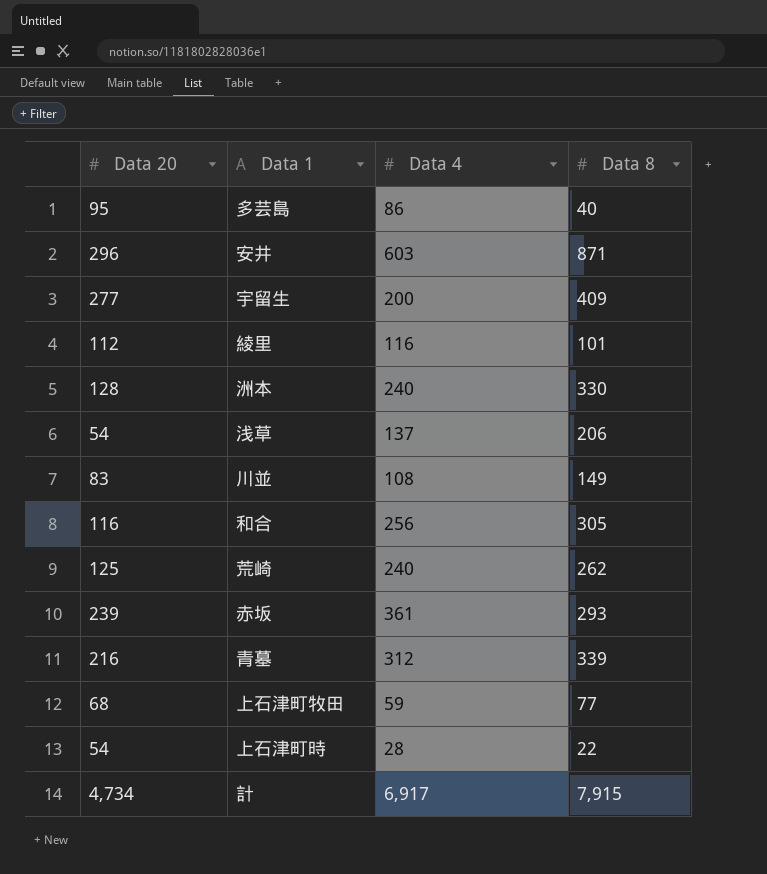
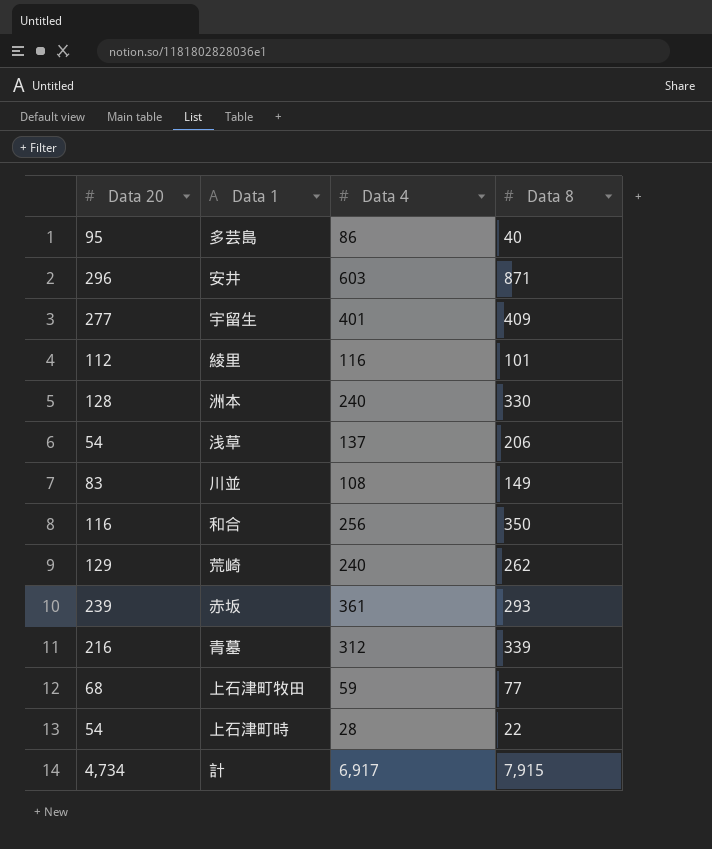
宇留生 | Data 4: 200 -> 401
和合 | Data 8: 305 -> 350
荒崎 | Data 20: 125 -> 129

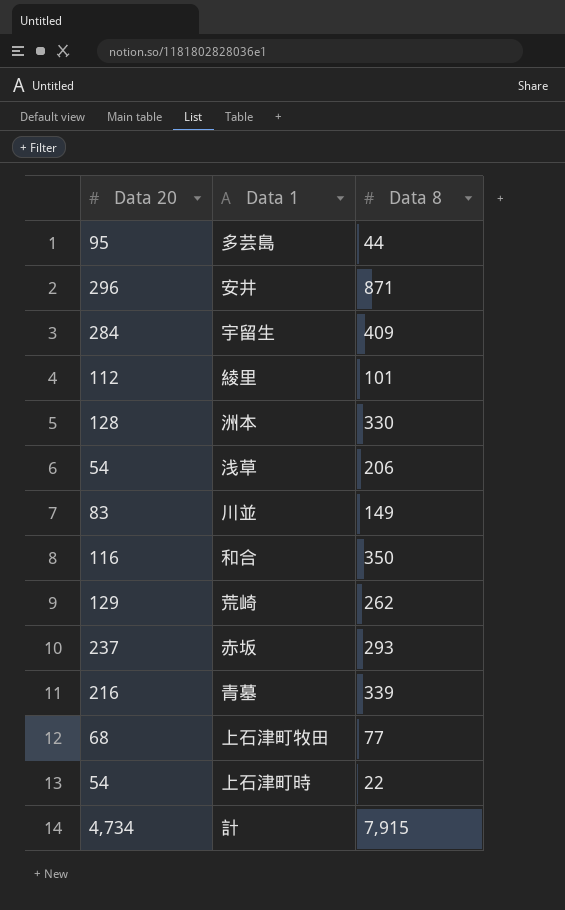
column Data 4 | position: 3 -> none
多芸島 | Data 8: 40 -> 44
宇留生 | Data 20: 277 -> 284
赤坂 | Data 20: 239 -> 237

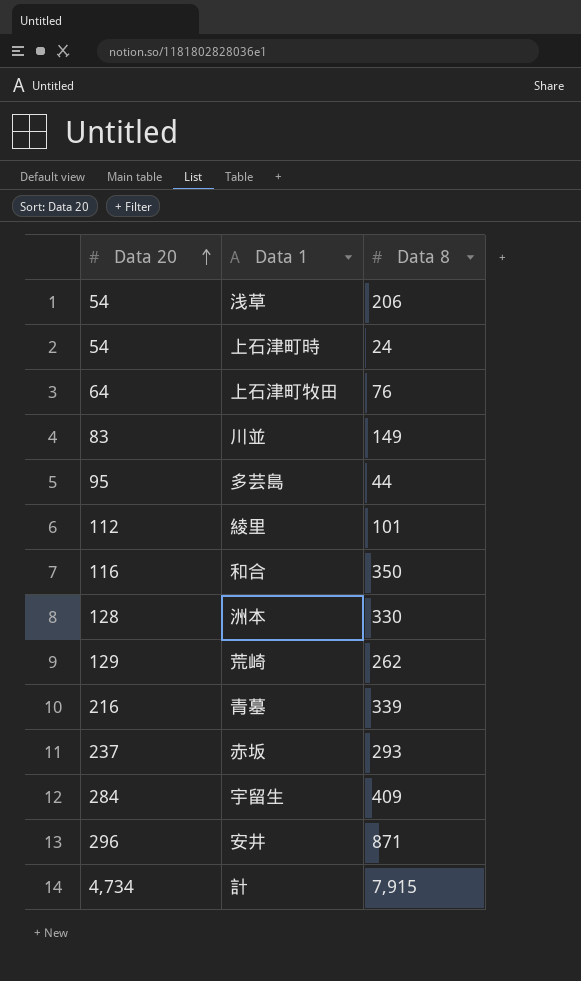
row order: none -> Data 20 ascending
上石津町時 | Data 8: 22 -> 24
上石津町牧田 | Data 20: 68 -> 64
上石津町牧田 | Data 8: 77 -> 76

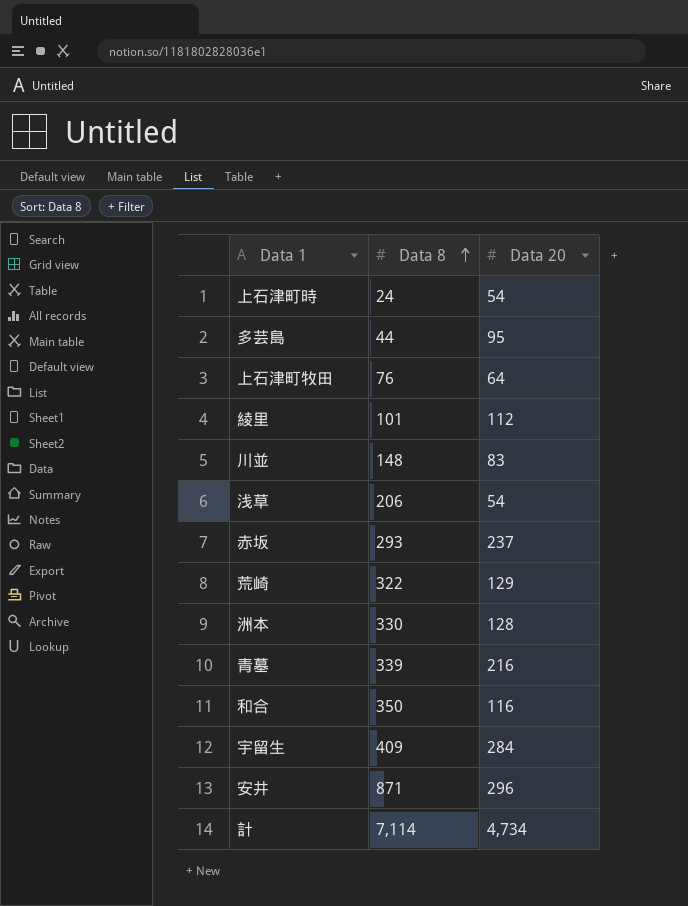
row order: Data 20 ascending -> Data 8 ascending
column Data 20 | position: 1 -> 3
川並 | Data 8: 149 -> 148
荒崎 | Data 8: 262 -> 322
計 | Data 8: 7,915 -> 7,114

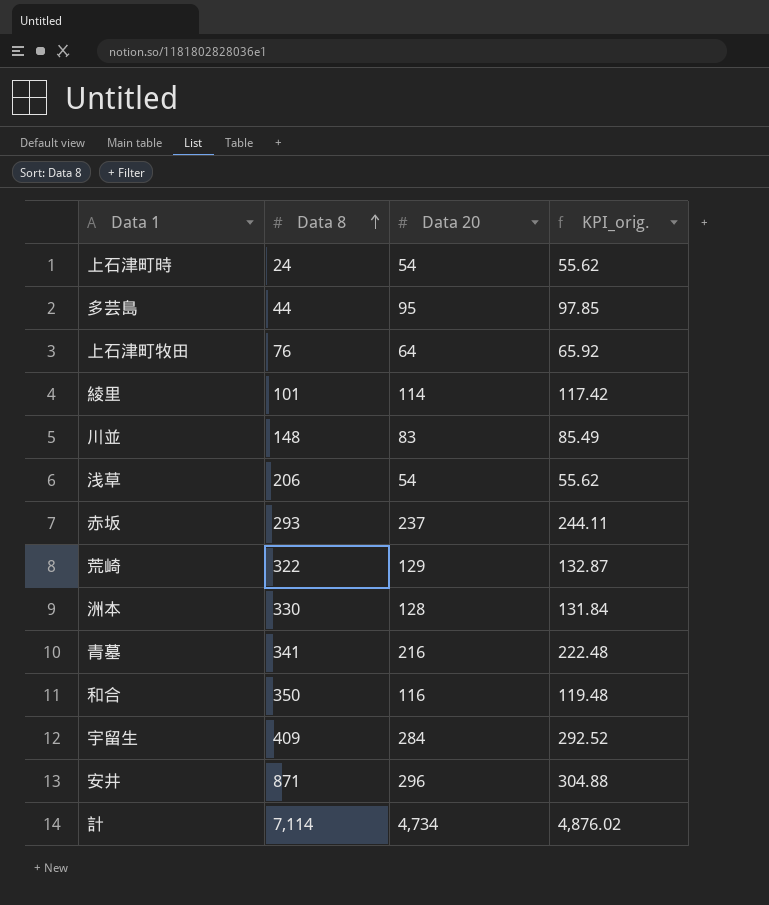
column KPI_orig. | formula: none -> [Data 20] * 1.03
綾里 | Data 20: 112 -> 114
青墓 | Data 8: 339 -> 341

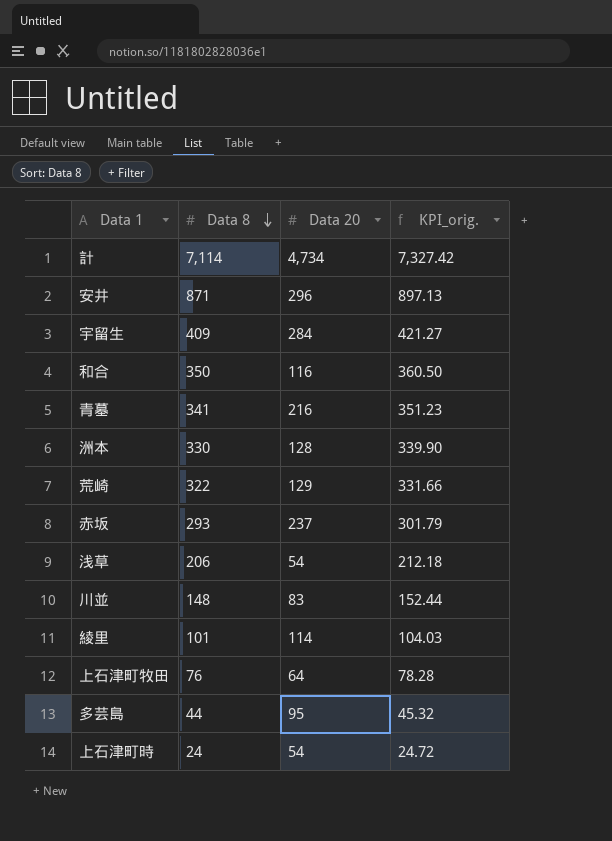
row order: Data 8 ascending -> Data 8 descending
column KPI_orig. | formula: [Data 20] * 1.03 -> [Data 8] * 1.03

